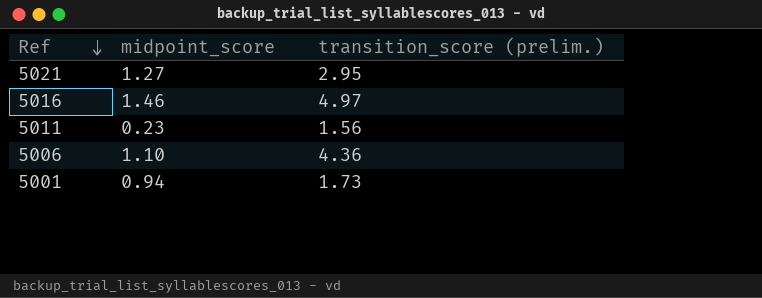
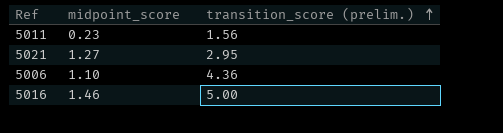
row order: Ref descending -> transition_score (prelim.) ascending
row 5001: 0.94 | 1.73 -> none
5016 | transition_score (prelim.): 4.97 -> 5.00

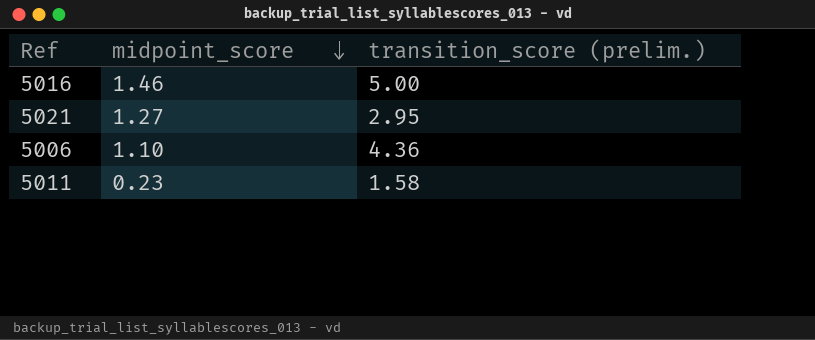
row order: transition_score (prelim.) ascending -> midpoint_score descending
5011 | transition_score (prelim.): 1.56 -> 1.58

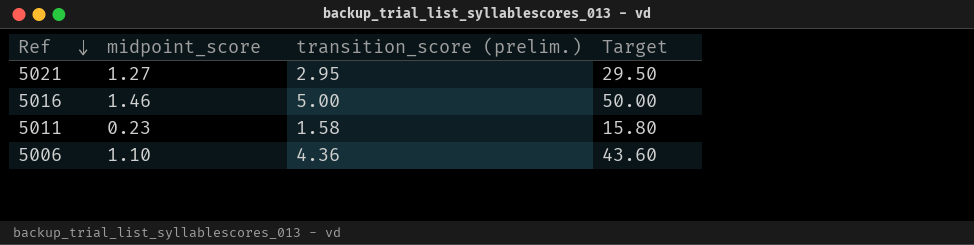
row order: midpoint_score descending -> Ref descending
column Target | formula: none -> [transition_score (prelim.)] * 10

